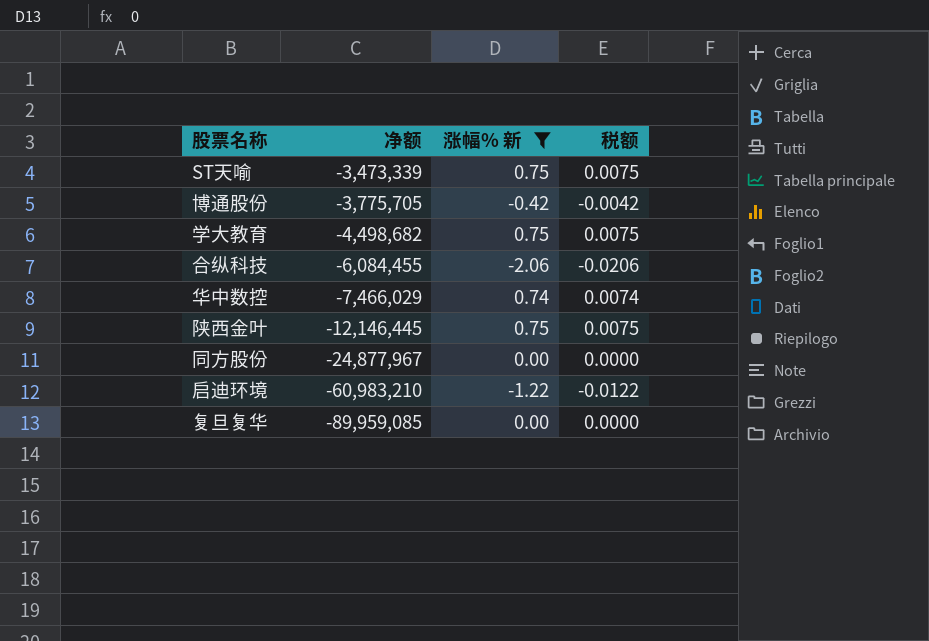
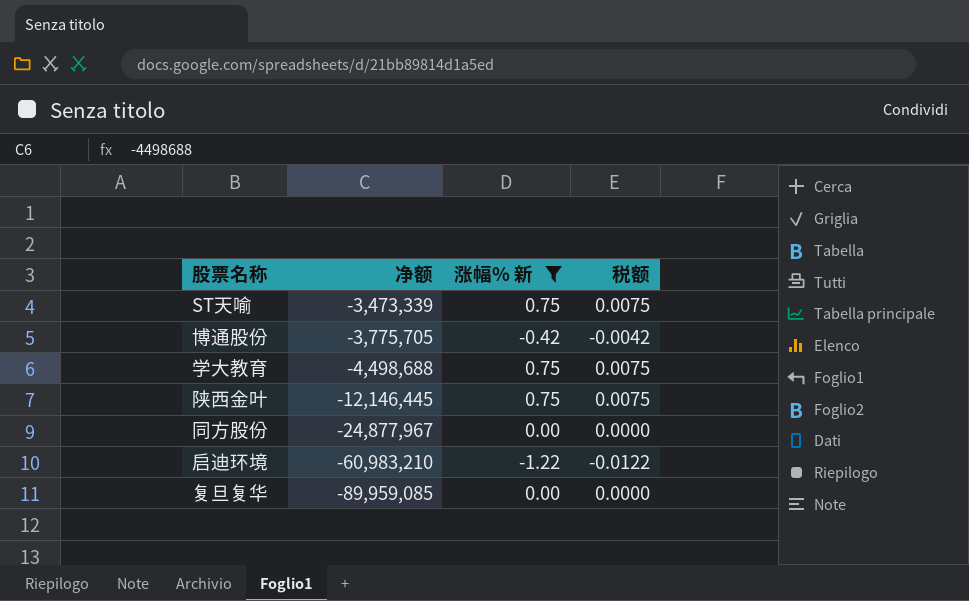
row 合纵科技: -6,084,455 | -2.06 | -0.0206 -> none
row 华中数控: -7,466,029 | 0.74 | 0.0074 -> none
学大教育 | 净额: -4,498,682 -> -4,498,688

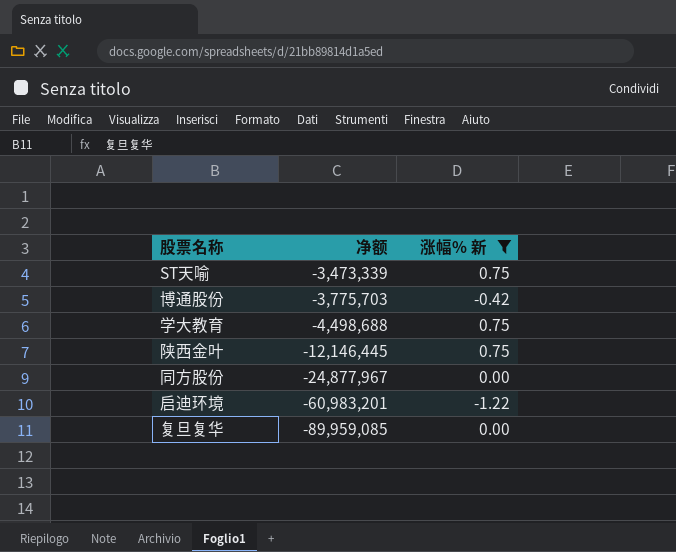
column 税额 | formula: [涨幅% 新] * 0.01 -> none
博通股份 | 净额: -3,775,705 -> -3,775,703
启迪环境 | 净额: -60,983,210 -> -60,983,201

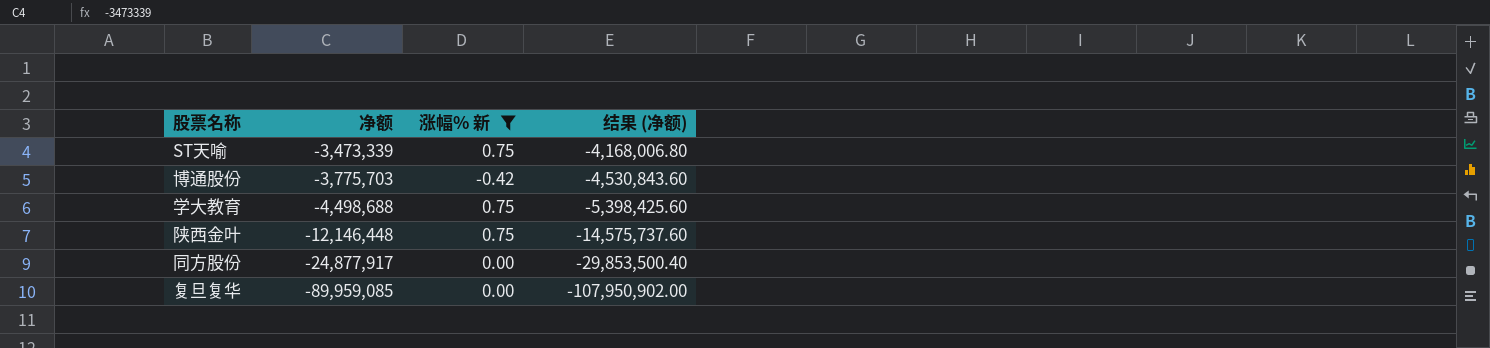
column 结果 (净额) | formula: none -> [净额] * 1.2
row 启迪环境: -60,983,201 | -1.22 -> none
陕西金叶 | 净额: -12,146,445 -> -12,146,448
同方股份 | 净额: -24,877,967 -> -24,877,917

